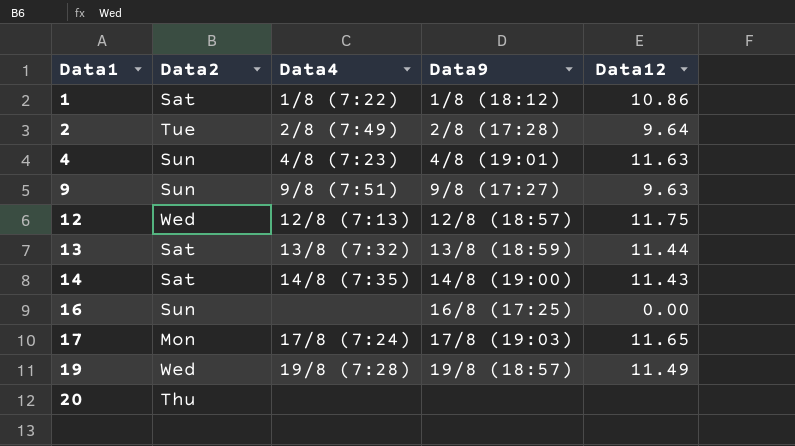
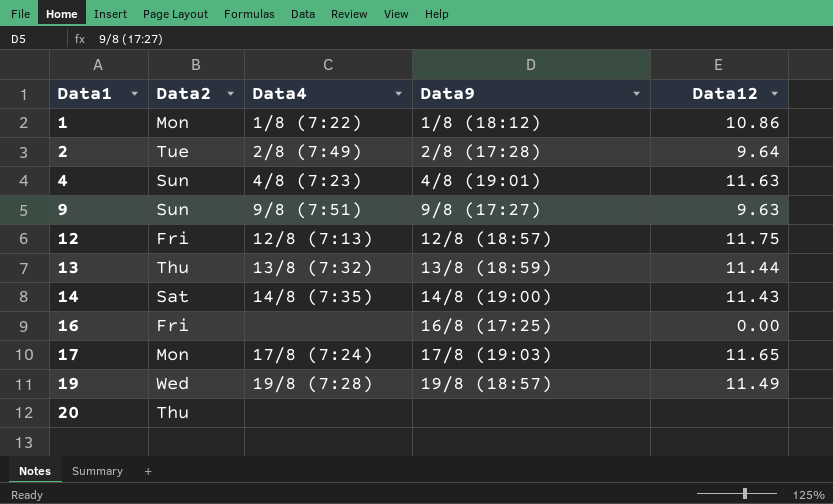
1 | Data2: Sat -> Mon
12 | Data2: Wed -> Fri
13 | Data2: Sat -> Thu
16 | Data2: Sun -> Fri

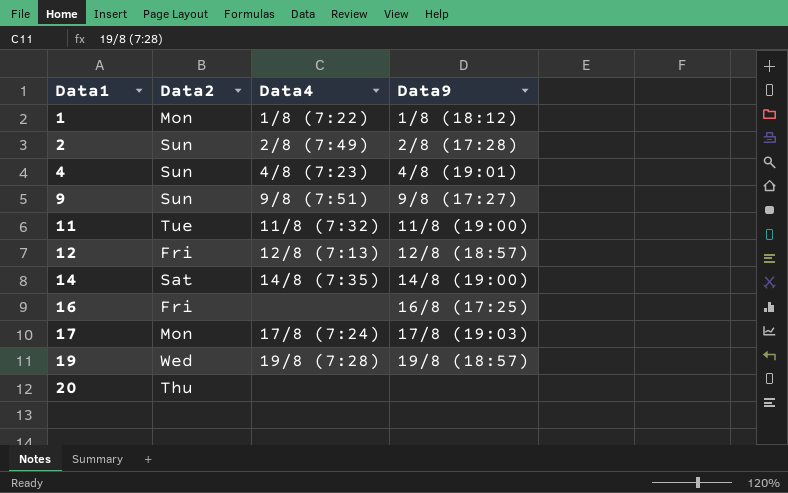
column Data12 | position: 5 -> none
row 13: Thu | 13/8 (7:32) | 13/8 (18:59) | 11.44 -> none
2 | Data2: Tue -> Sun
row 11: none -> Tue | 11/8 (7:32) | 11/8 (19:00)

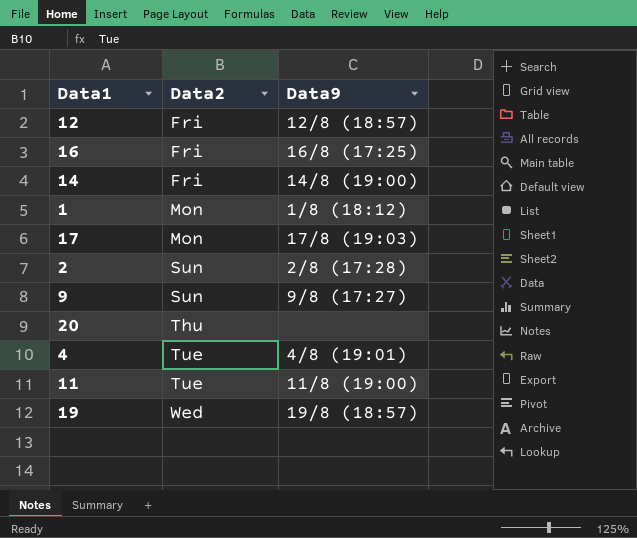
row order: Data1 ascending -> Data2 ascending
column Data4 | position: 3 -> none
14 | Data2: Sat -> Fri
4 | Data2: Sun -> Tue

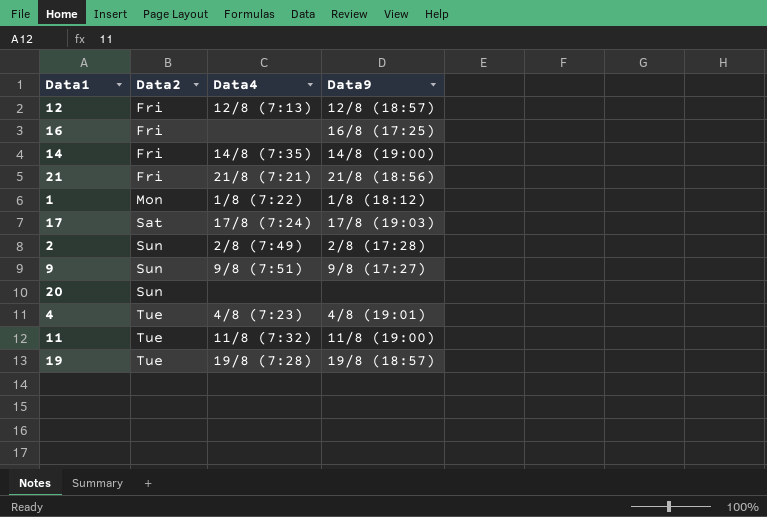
column Data4 | position: none -> 3
row 21: none -> Fri | 21/8 (7:21) | 21/8 (18:56)
17 | Data2: Mon -> Sat
20 | Data2: Thu -> Sun
19 | Data2: Wed -> Tue

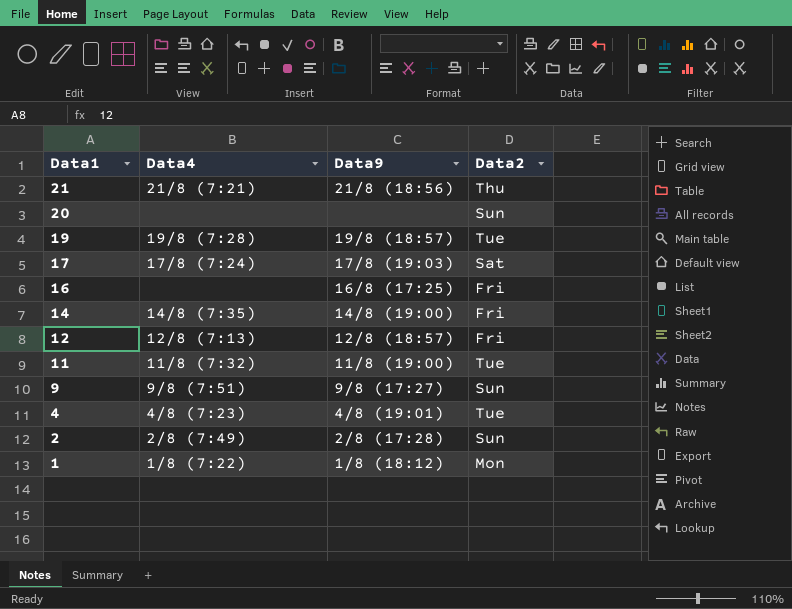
row order: Data2 ascending -> Data1 descending
column Data2 | position: 2 -> 4
21 | Data2: Fri -> Thu

